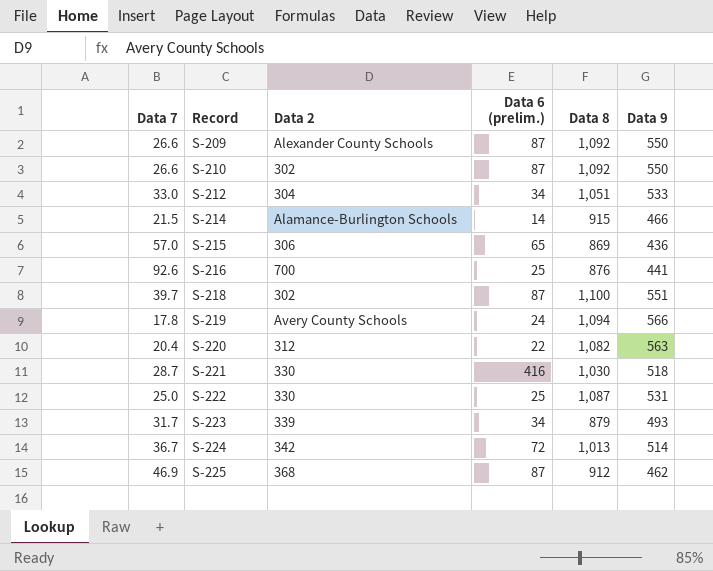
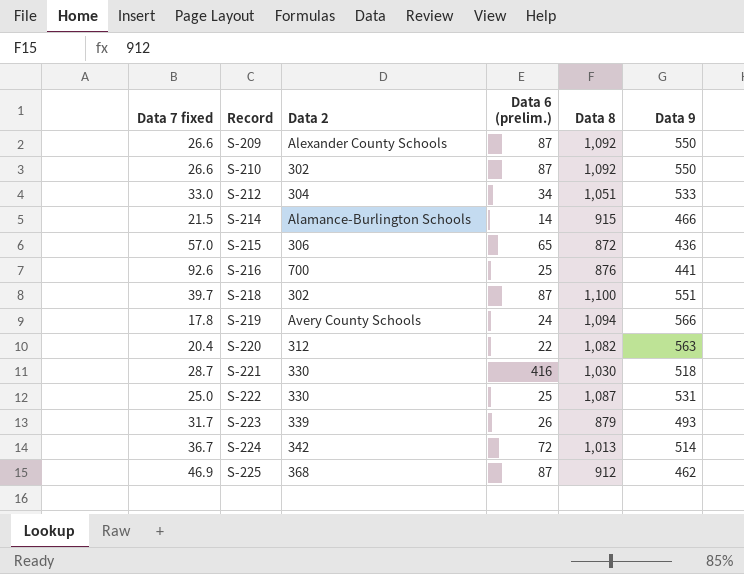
column name: Data 7 -> Data 7 fixed
S-215 | Data 8: 869 -> 872
S-223 | Data 6 (prelim.): 34 -> 26

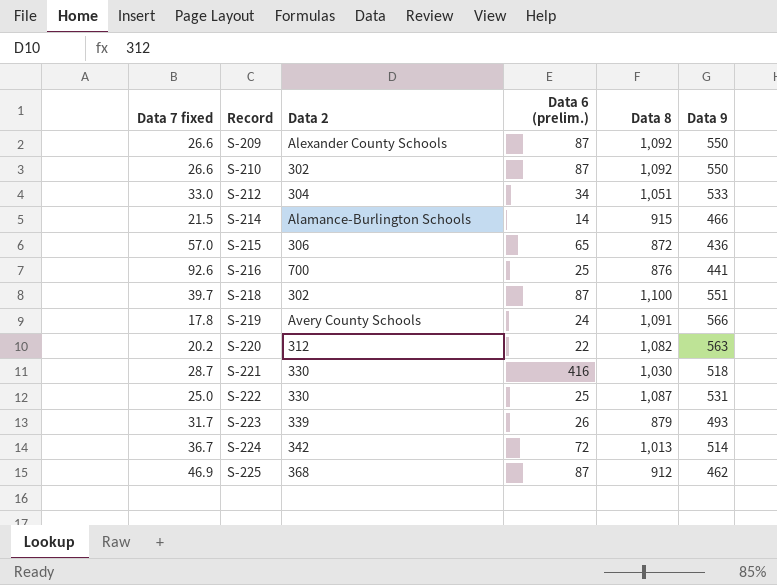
S-219 | Data 8: 1,094 -> 1,091
S-220 | Data 7 fixed: 20.4 -> 20.2

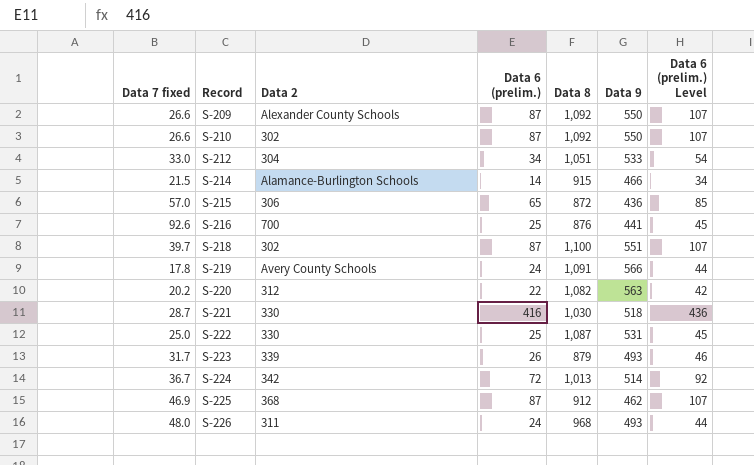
column Data 6 (prelim.) Level | formula: none -> [Data 6 (prelim.)] + 20
row S-226: none -> 48.0 | 311 | 24 | 968 | 493 | 44

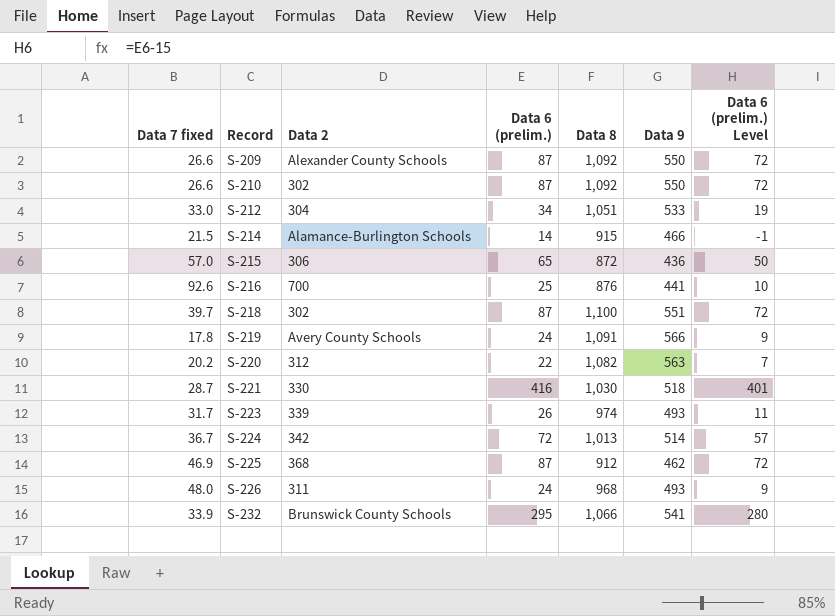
column Data 6 (prelim.) Level | formula: [Data 6 (prelim.)] + 20 -> [Data 6 (prelim.)] - 15
row S-222: 25.0 | 330 | 25 | 1,087 | 531 | 45 -> none
S-223 | Data 8: 879 -> 974
row S-232: none -> 33.9 | Brunswick County Schools | 295 | 1,066 | 541 | 280

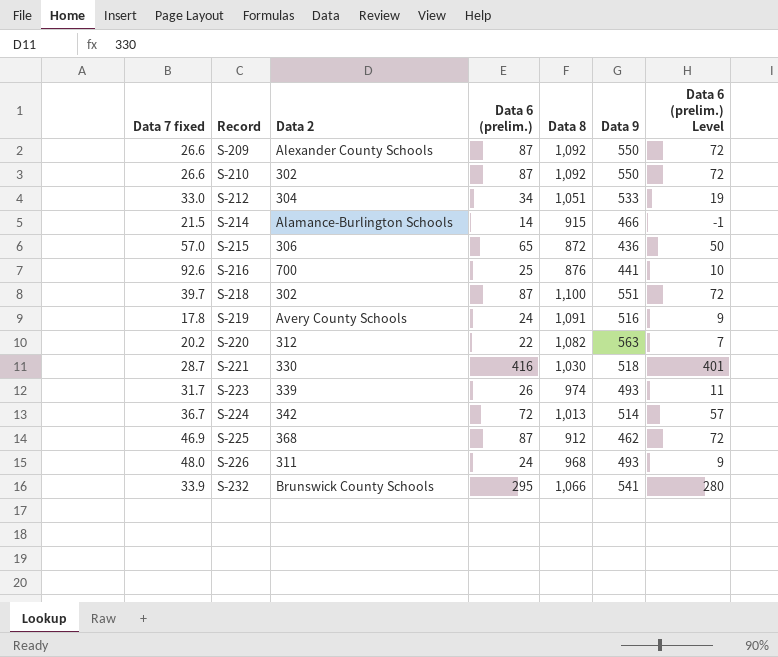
S-219 | Data 9: 566 -> 516

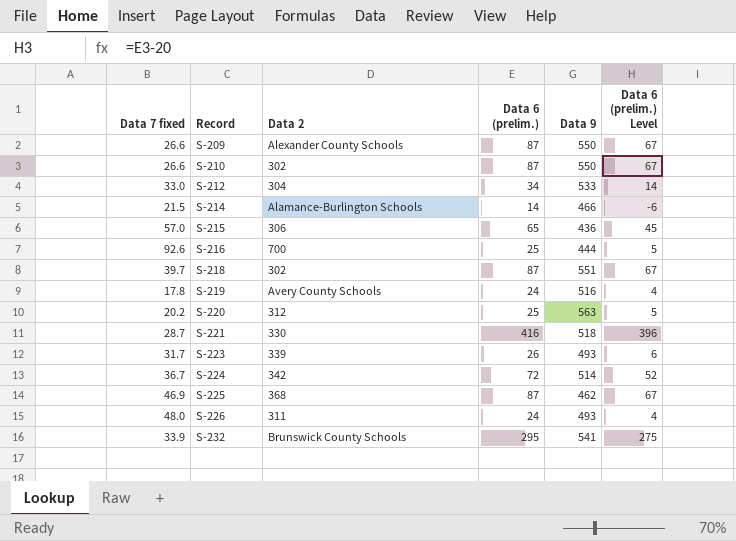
column Data 8 | position: 5 -> none
column Data 6 (prelim.) Level | formula: [Data 6 (prelim.)] - 15 -> [Data 6 (prelim.)] - 20
S-216 | Data 9: 441 -> 444
S-220 | Data 6 (prelim.): 22 -> 25

